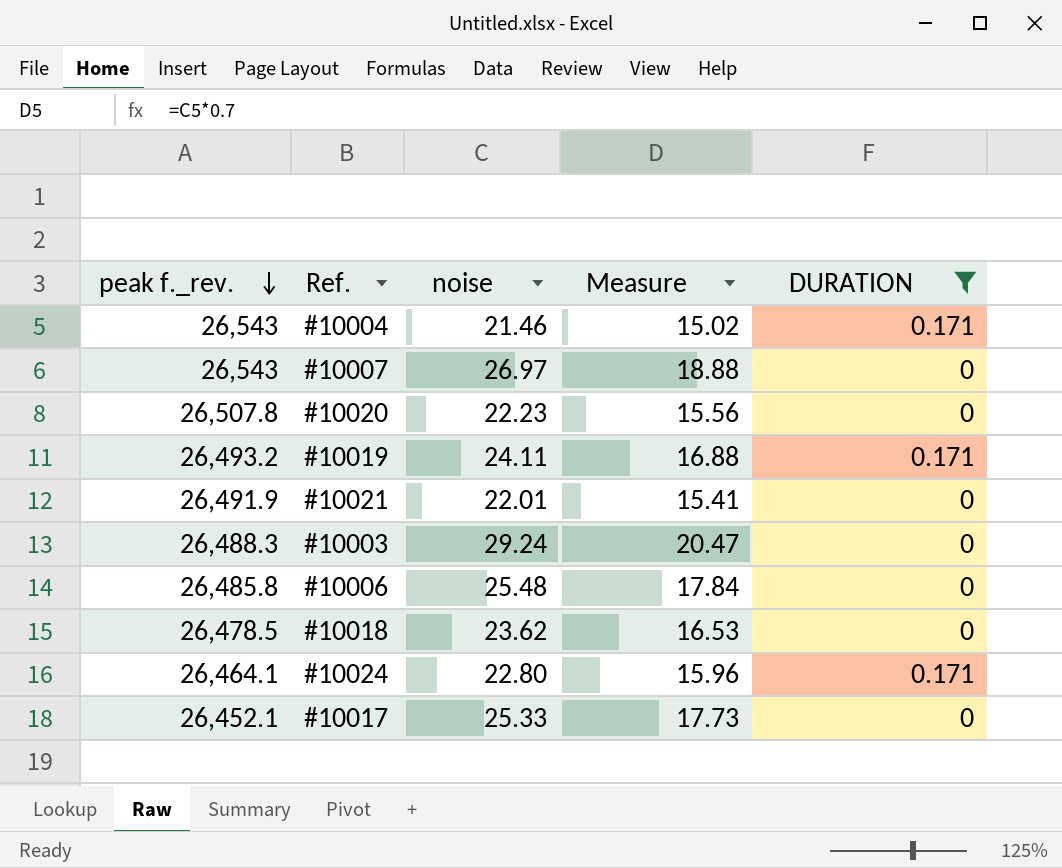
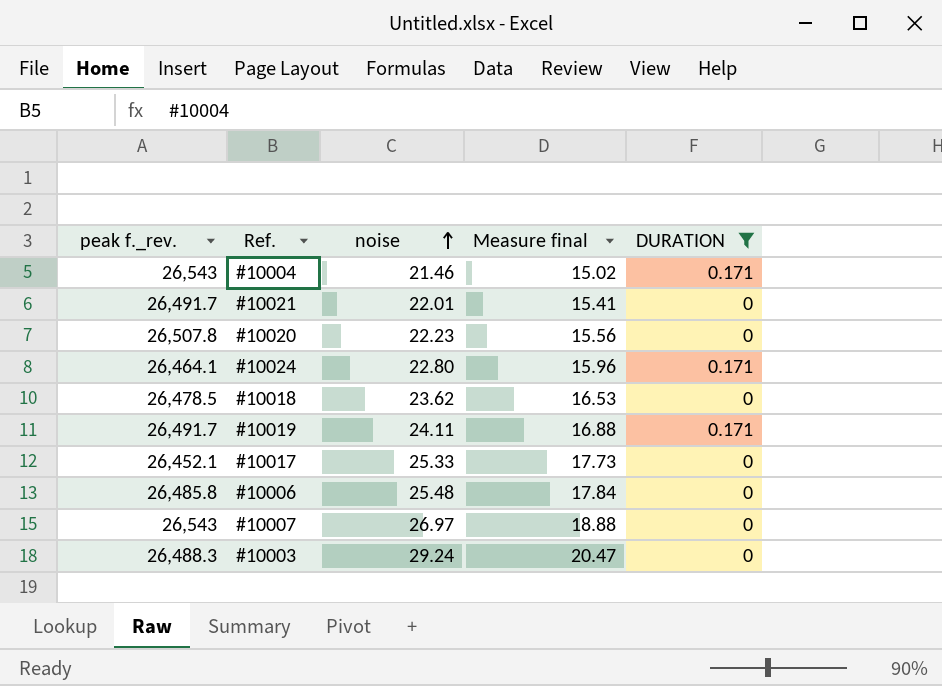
row order: peak f._rev. descending -> noise ascending
column name: Measure -> Measure final
#10021 | peak f._rev.: 26,491.9 -> 26,491.7
#10019 | peak f._rev.: 26,493.2 -> 26,491.7

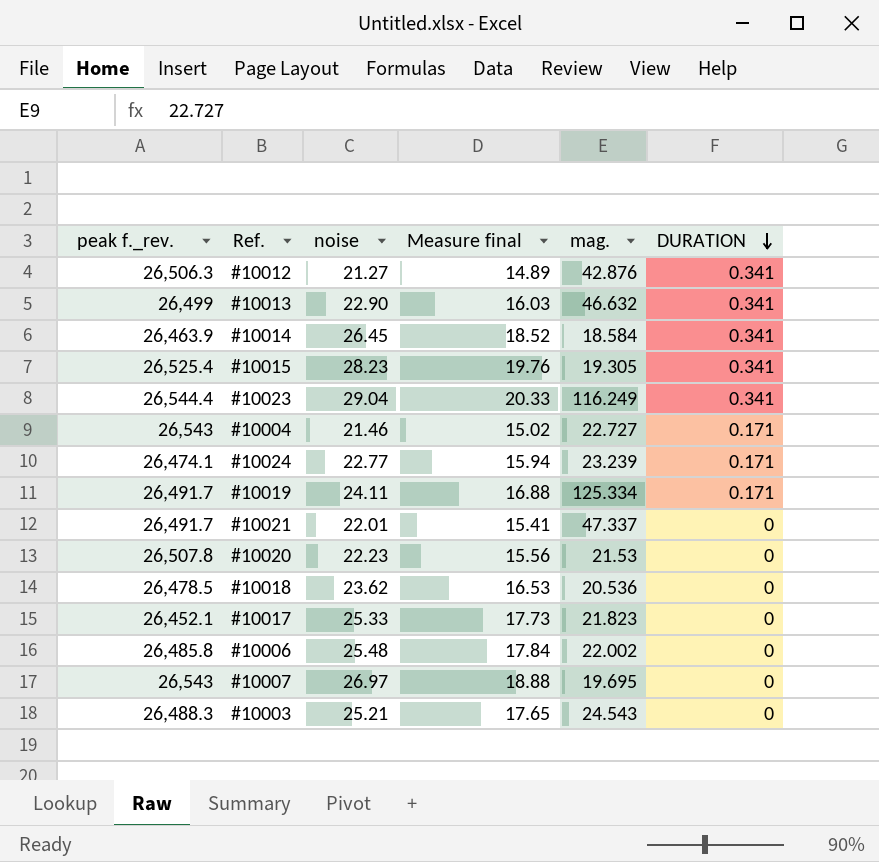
filter: DURATION != 0.341 -> none
row order: noise ascending -> DURATION descending
column mag. | position: none -> 5
#10024 | peak f._rev.: 26,464.1 -> 26,474.1
#10024 | noise: 22.80 -> 22.77
#10024 | Measure final: 15.96 -> 15.94
#10003 | noise: 29.24 -> 25.21
#10003 | Measure final: 20.47 -> 17.65

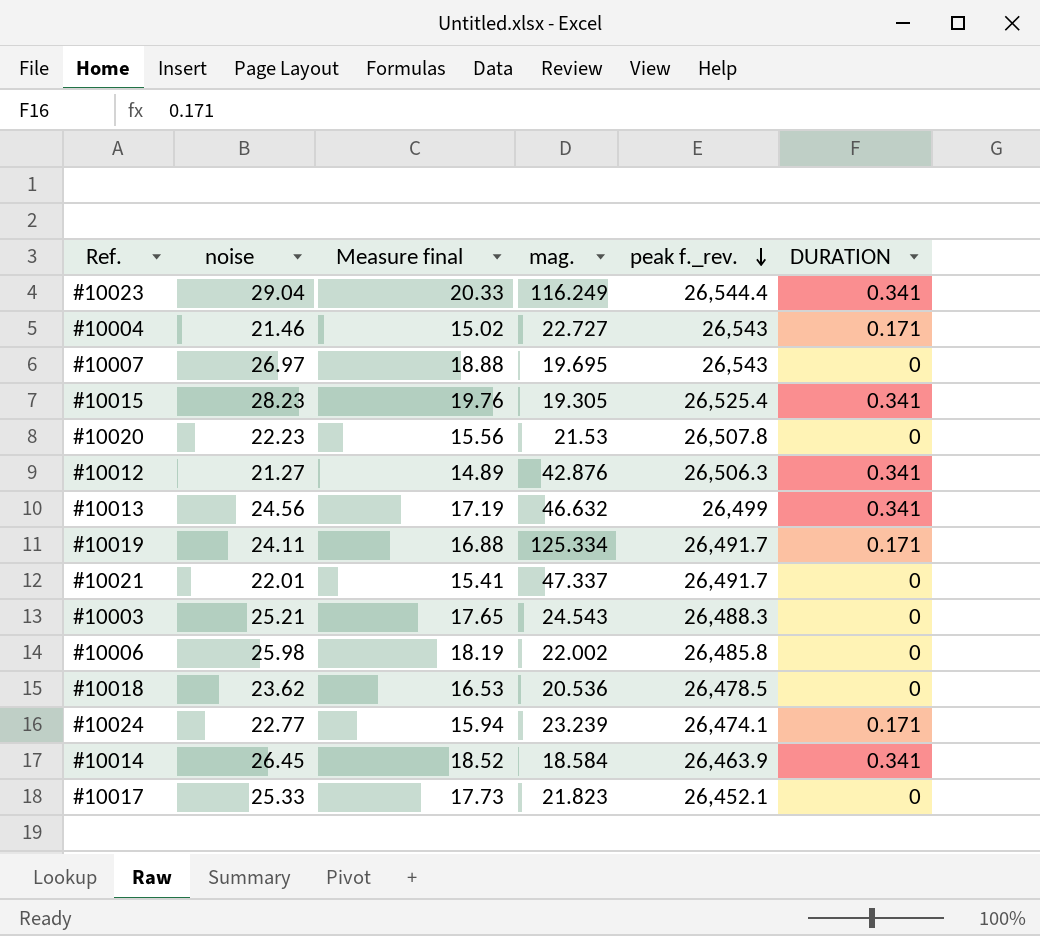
row order: DURATION descending -> peak f._rev. descending
column peak f._rev. | position: 1 -> 5
#10013 | noise: 22.90 -> 24.56
#10013 | Measure final: 16.03 -> 17.19
#10006 | noise: 25.48 -> 25.98
#10006 | Measure final: 17.84 -> 18.19

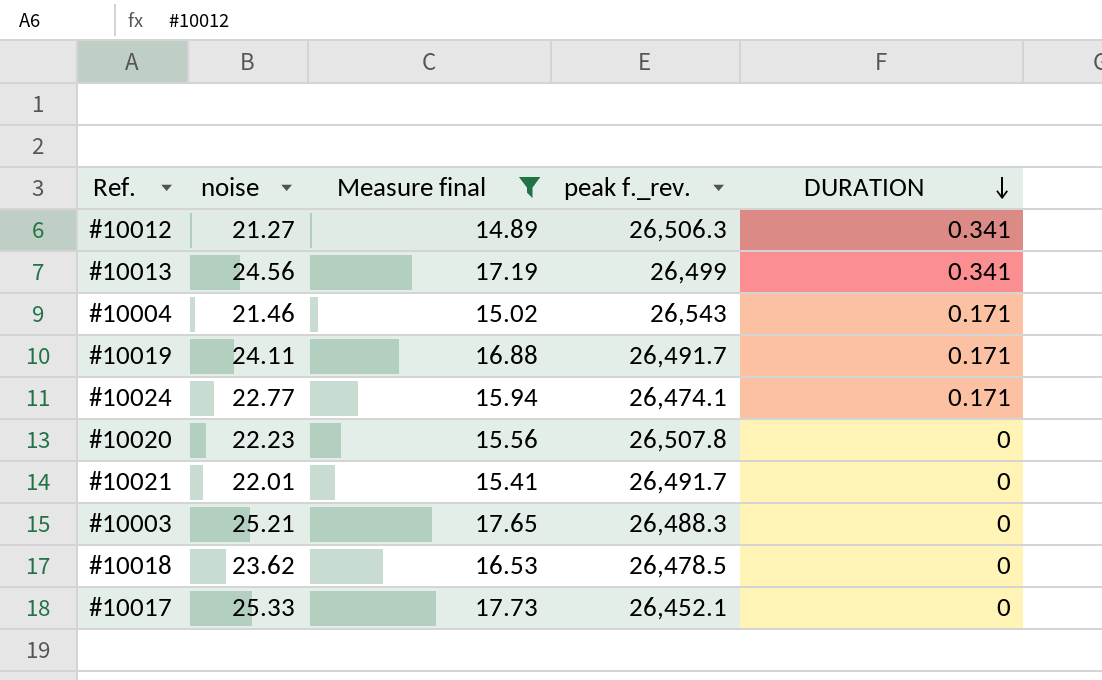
filter: none -> Measure final <= 17.73
row order: peak f._rev. descending -> DURATION descending
column mag. | position: 4 -> none

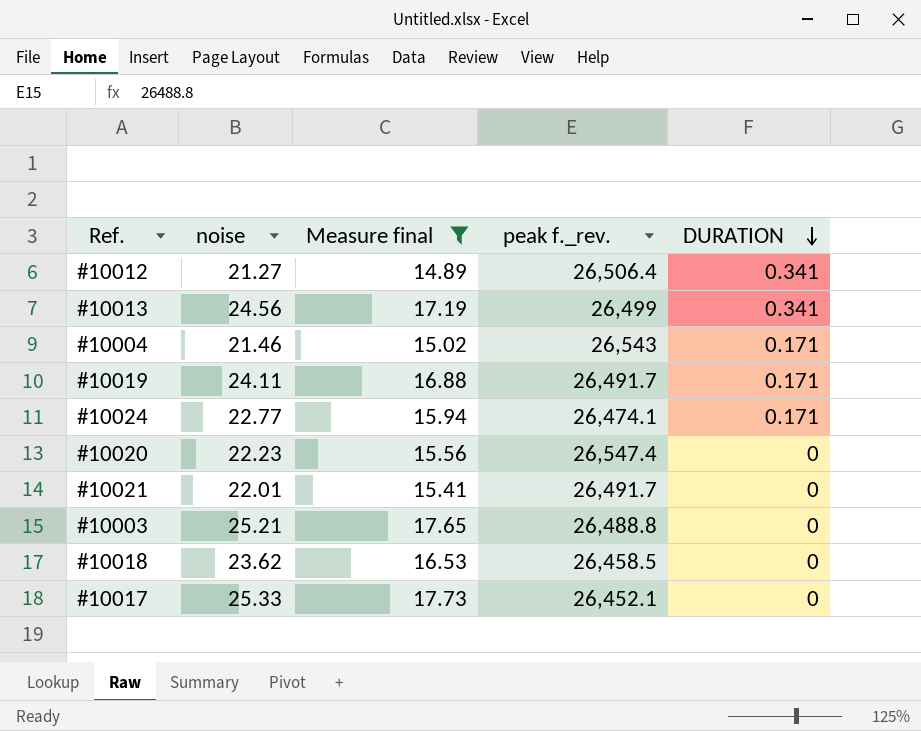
#10012 | peak f._rev.: 26,506.3 -> 26,506.4
#10020 | peak f._rev.: 26,507.8 -> 26,547.4
#10003 | peak f._rev.: 26,488.3 -> 26,488.8
#10018 | peak f._rev.: 26,478.5 -> 26,458.5

